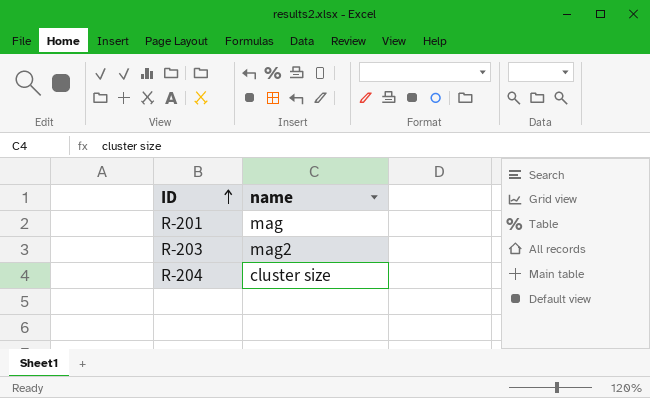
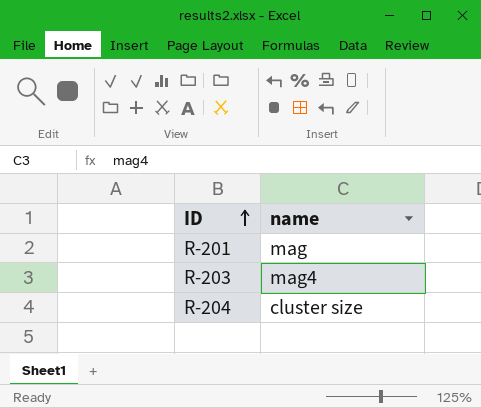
R-203 | name: mag2 -> mag4

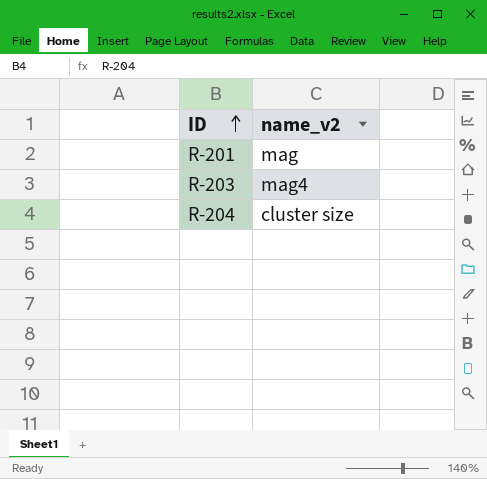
column name: name -> name_v2

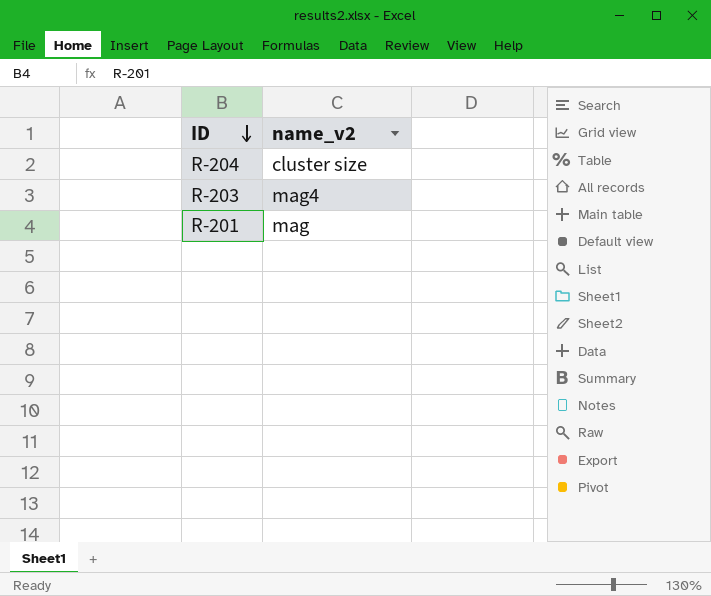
row order: ID ascending -> ID descending

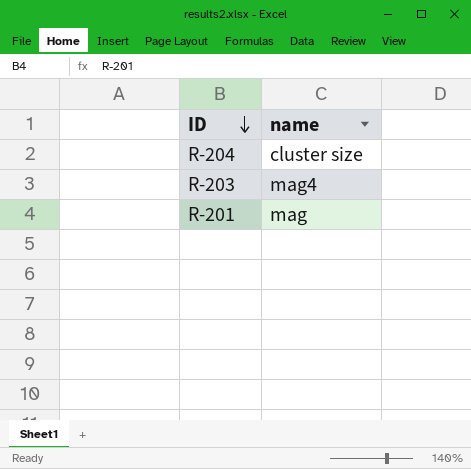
column name: name_v2 -> name

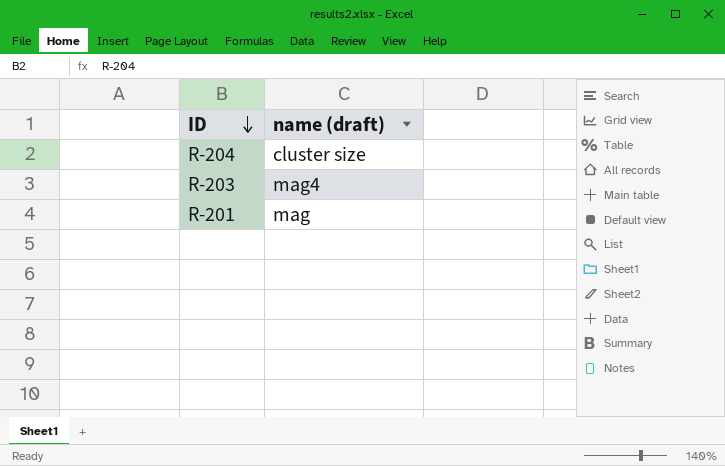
column name: name -> name (draft)

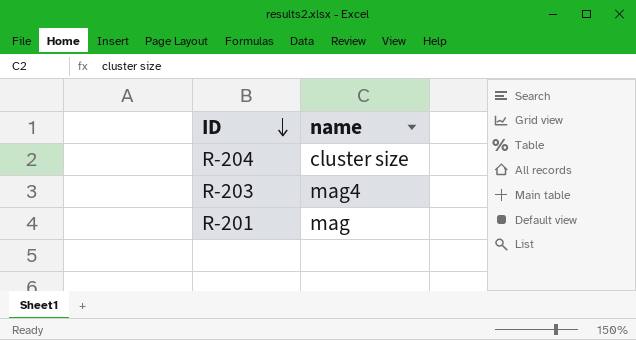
column name: name (draft) -> name

